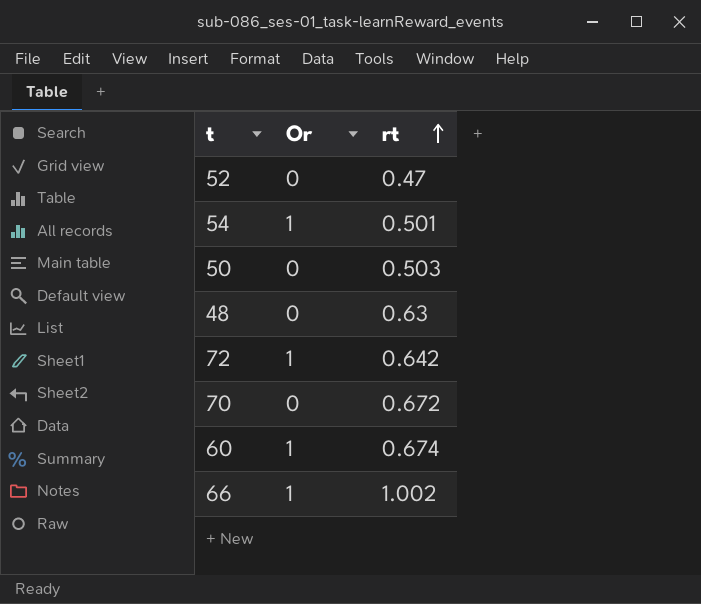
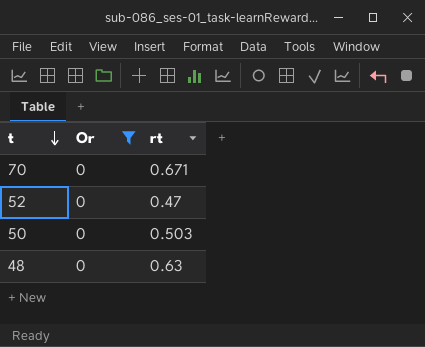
filter: none -> Or = 0
row order: rt ascending -> t descending
70 | rt: 0.672 -> 0.671

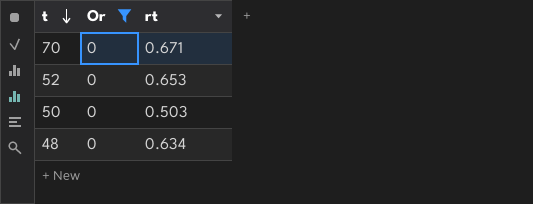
52 | rt: 0.47 -> 0.653
48 | rt: 0.63 -> 0.634

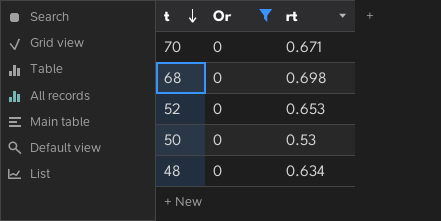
row 68: none -> 0 | 0.698
50 | rt: 0.503 -> 0.53

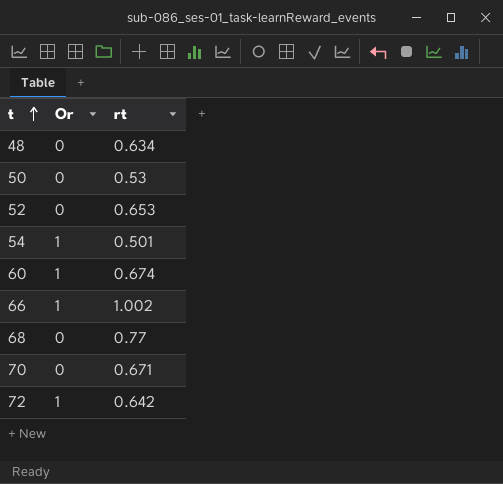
filter: Or = 0 -> none
row order: t descending -> t ascending
68 | rt: 0.698 -> 0.77

